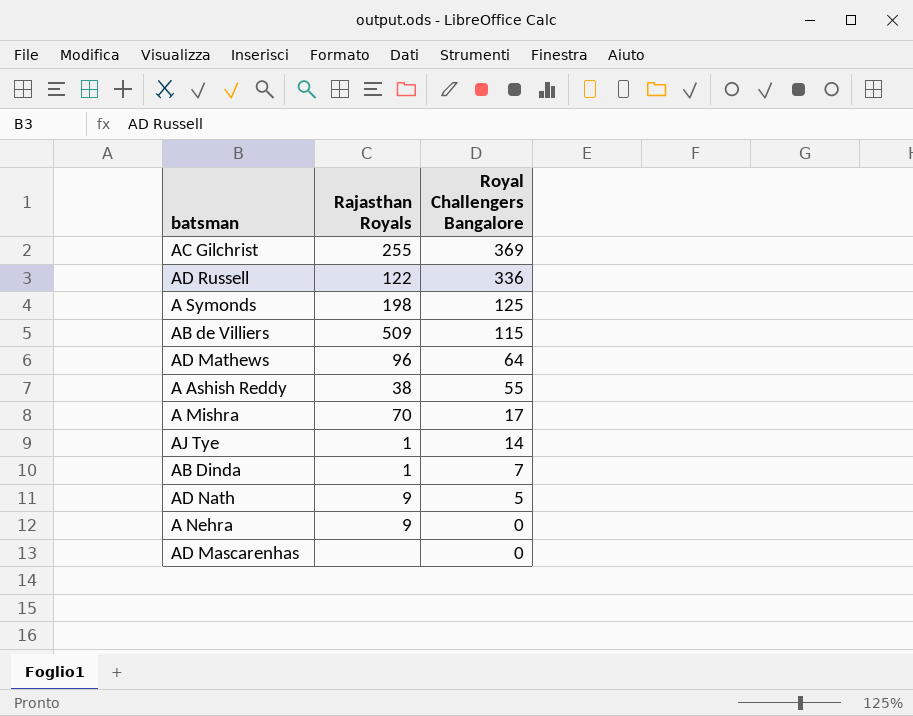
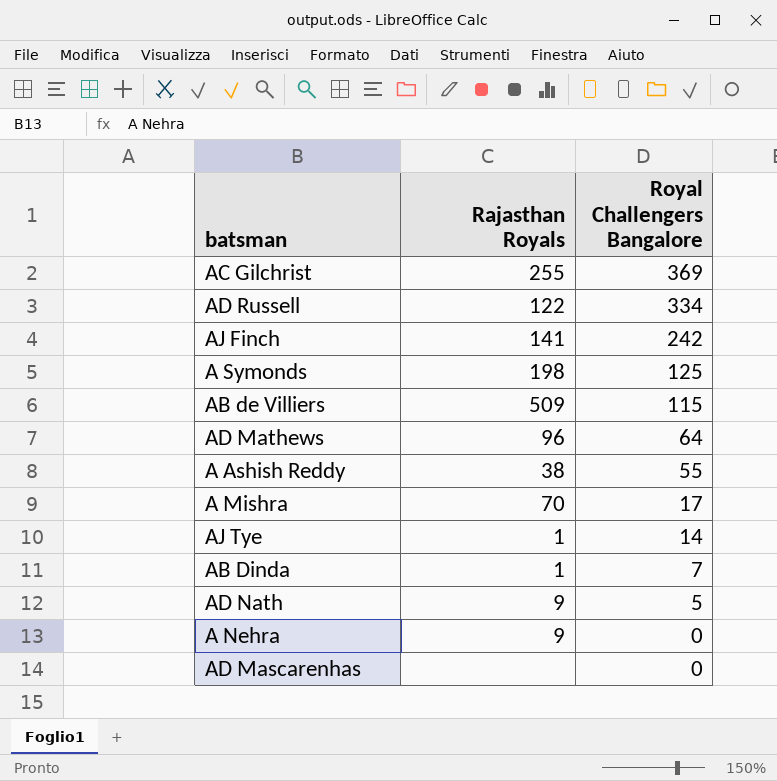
AD Russell | Royal Challengers Bangalore: 336 -> 334
row AJ Finch: none -> 141 | 242

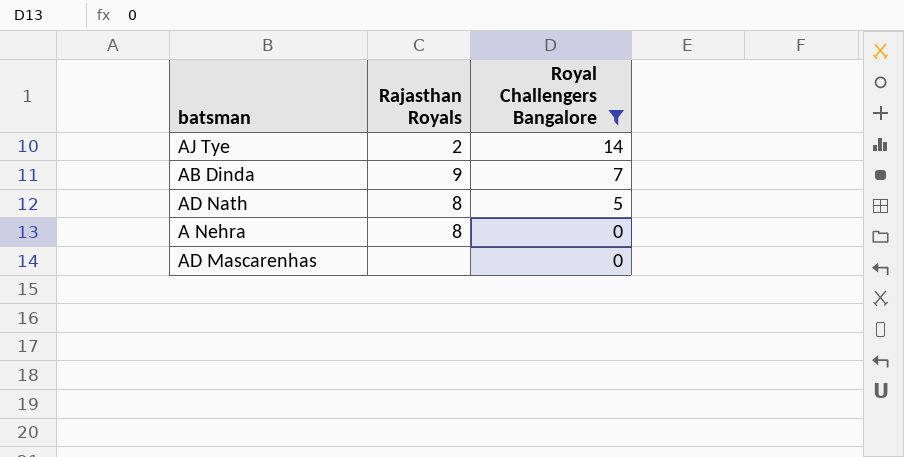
filter: none -> Royal Challengers Bangalore <= 14
AJ Tye | Rajasthan Royals: 1 -> 2
AB Dinda | Rajasthan Royals: 1 -> 9
AD Nath | Rajasthan Royals: 9 -> 8
A Nehra | Rajasthan Royals: 9 -> 8

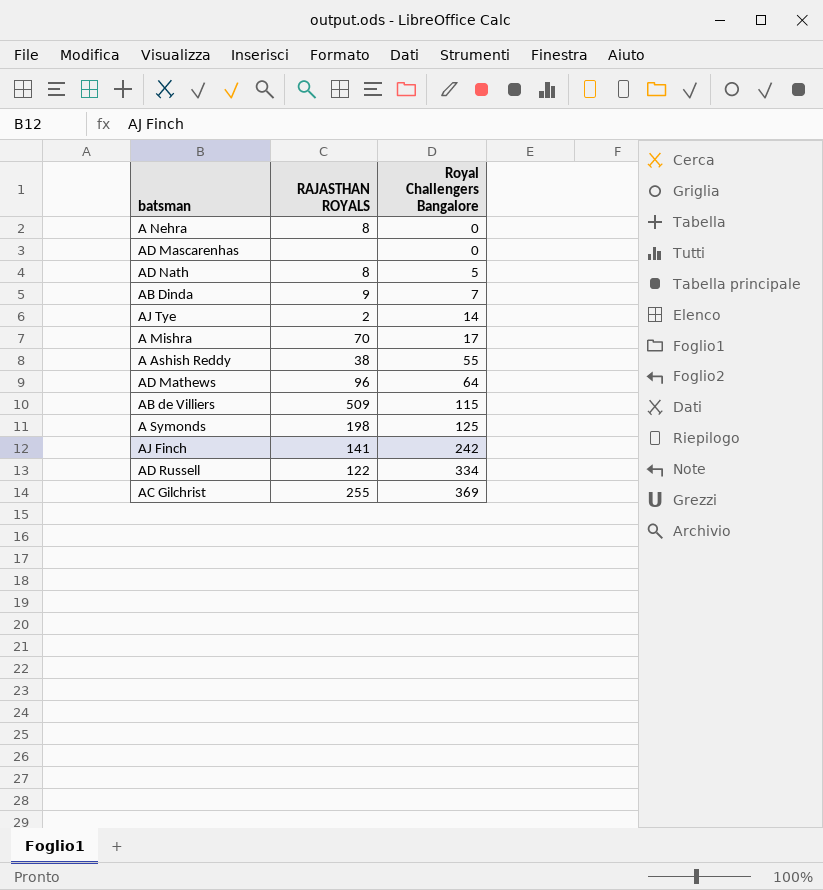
filter: Royal Challengers Bangalore <= 14 -> none
row order: Royal Challengers Bangalore descending -> Royal Challengers Bangalore ascending
column name: Rajasthan Royals -> RAJASTHAN ROYALS

